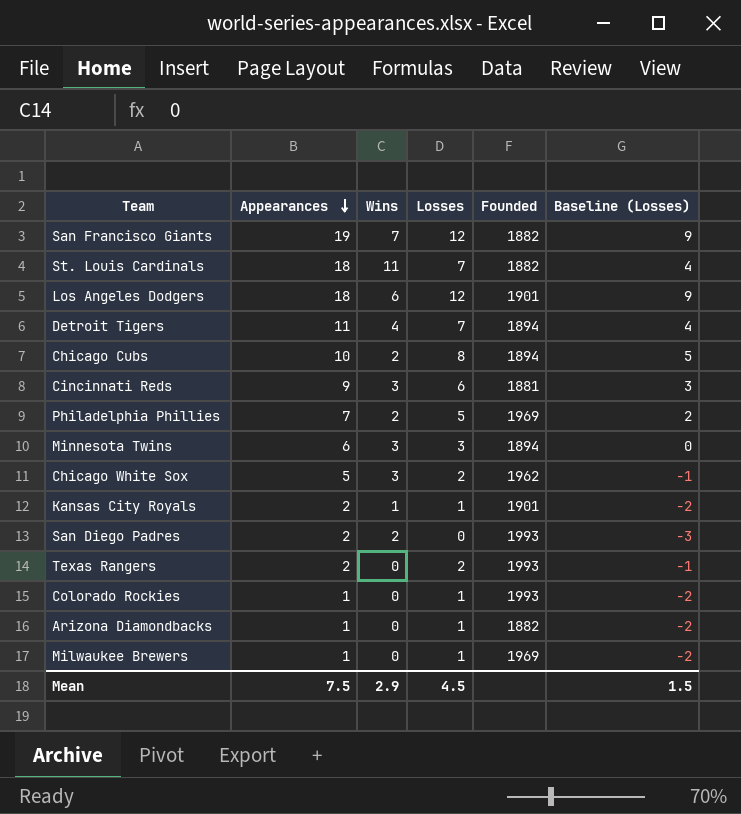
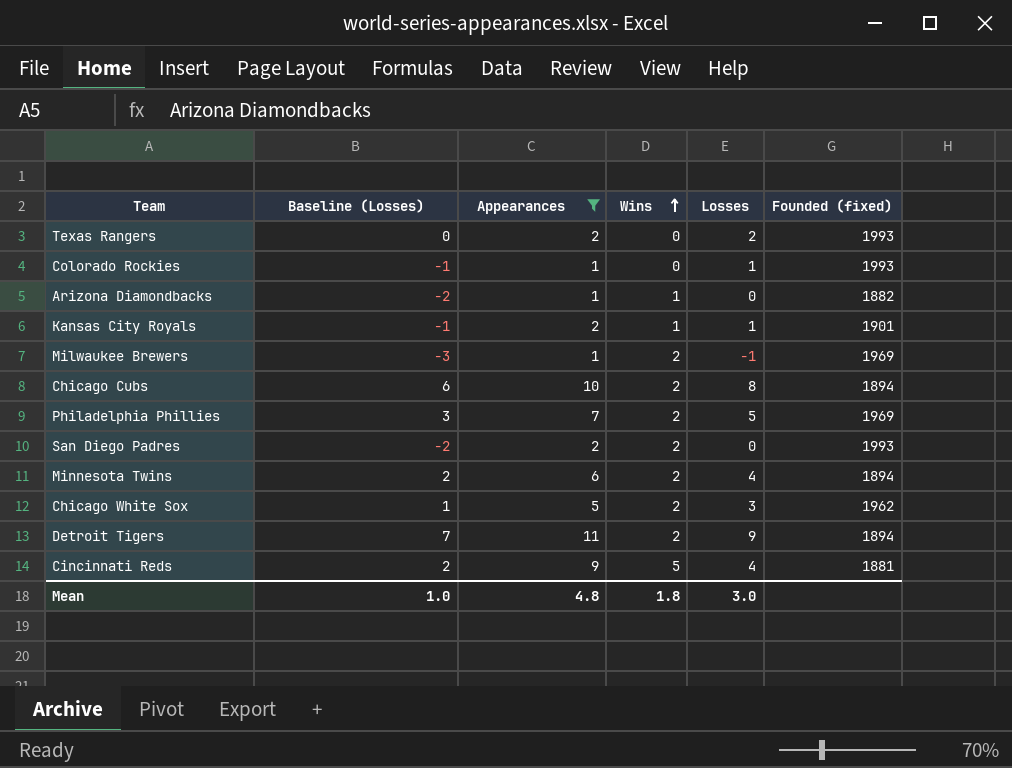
filter: none -> Appearances <= 11
row order: Appearances descending -> Wins ascending
column Baseline (Losses) | formula: [Losses] - 3 -> [Losses] - 2
column Baseline (Losses) | position: 6 -> 2
column name: Founded -> Founded (fixed)
Arizona Diamondbacks | Wins: 0 -> 1
Arizona Diamondbacks | Losses: 1 -> 0
Milwaukee Brewers | Wins: 0 -> 2
Milwaukee Brewers | Losses: 1 -> -1
Minnesota Twins | Wins: 3 -> 2
Minnesota Twins | Losses: 3 -> 4
Chicago White Sox | Wins: 3 -> 2
Chicago White Sox | Losses: 2 -> 3
Detroit Tigers | Wins: 4 -> 2
Detroit Tigers | Losses: 7 -> 9
Cincinnati Reds | Wins: 3 -> 5
Cincinnati Reds | Losses: 6 -> 4
Mean | Baseline (Losses): 1.5 -> 1.0
Mean | Appearances: 7.5 -> 4.8
Mean | Wins: 2.9 -> 1.8
Mean | Losses: 4.5 -> 3.0

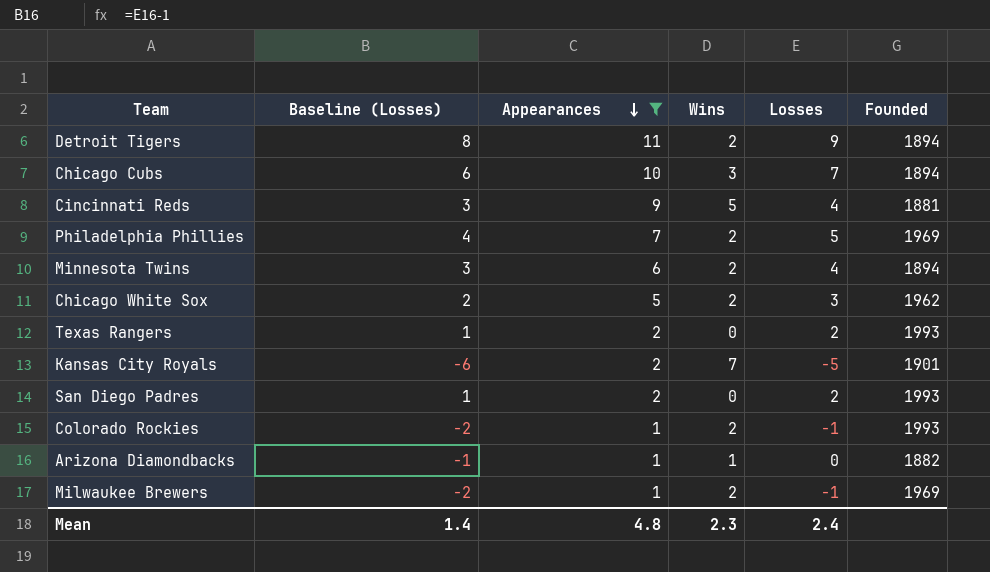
row order: Wins ascending -> Appearances descending
column Baseline (Losses) | formula: [Losses] - 2 -> [Losses] - 1
column name: Founded (fixed) -> Founded
Chicago Cubs | Wins: 2 -> 3
Chicago Cubs | Losses: 8 -> 7
Kansas City Royals | Wins: 1 -> 7
Kansas City Royals | Losses: 1 -> -5
San Diego Padres | Wins: 2 -> 0
San Diego Padres | Losses: 0 -> 2
Colorado Rockies | Wins: 0 -> 2
Colorado Rockies | Losses: 1 -> -1
Mean | Baseline (Losses): 1.0 -> 1.4
Mean | Wins: 1.8 -> 2.3
Mean | Losses: 3.0 -> 2.4

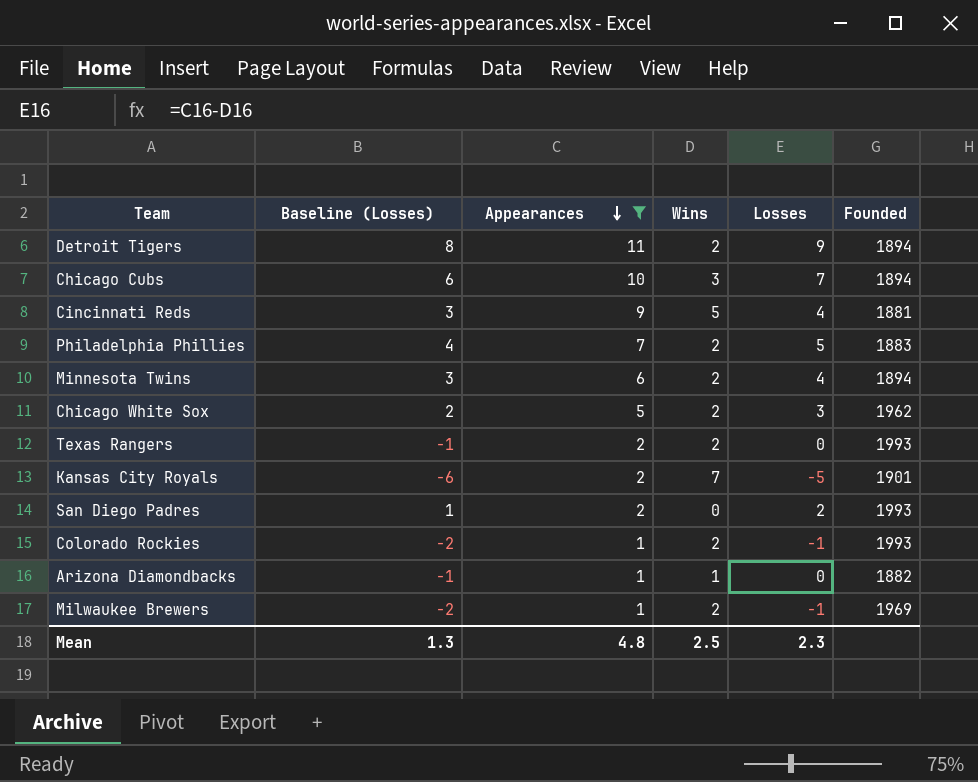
Philadelphia Phillies | Founded: 1969 -> 1883
Texas Rangers | Baseline (Losses): 1 -> -1
Texas Rangers | Wins: 0 -> 2
Texas Rangers | Losses: 2 -> 0
Mean | Baseline (Losses): 1.4 -> 1.3
Mean | Wins: 2.3 -> 2.5
Mean | Losses: 2.4 -> 2.3

